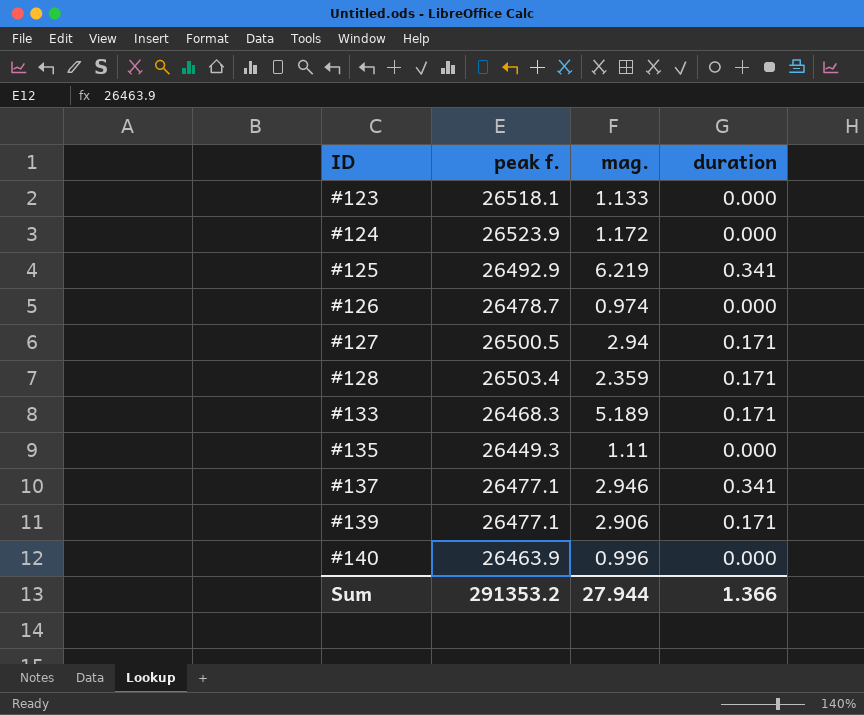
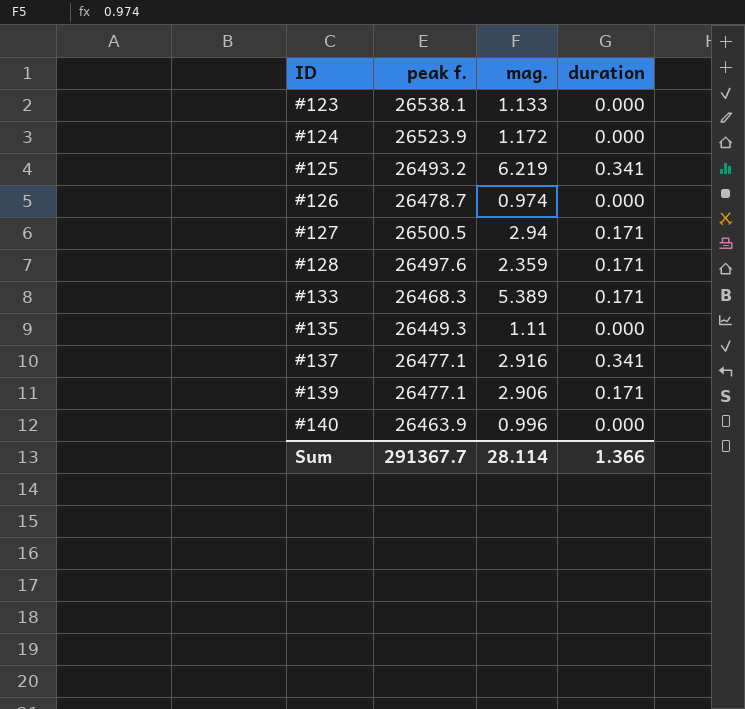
#123 | peak f.: 26518.1 -> 26538.1
#125 | peak f.: 26492.9 -> 26493.2
#128 | peak f.: 26503.4 -> 26497.6
#133 | mag.: 5.189 -> 5.389
#137 | mag.: 2.946 -> 2.916
Sum | peak f.: 291353.2 -> 291367.7
Sum | mag.: 27.944 -> 28.114

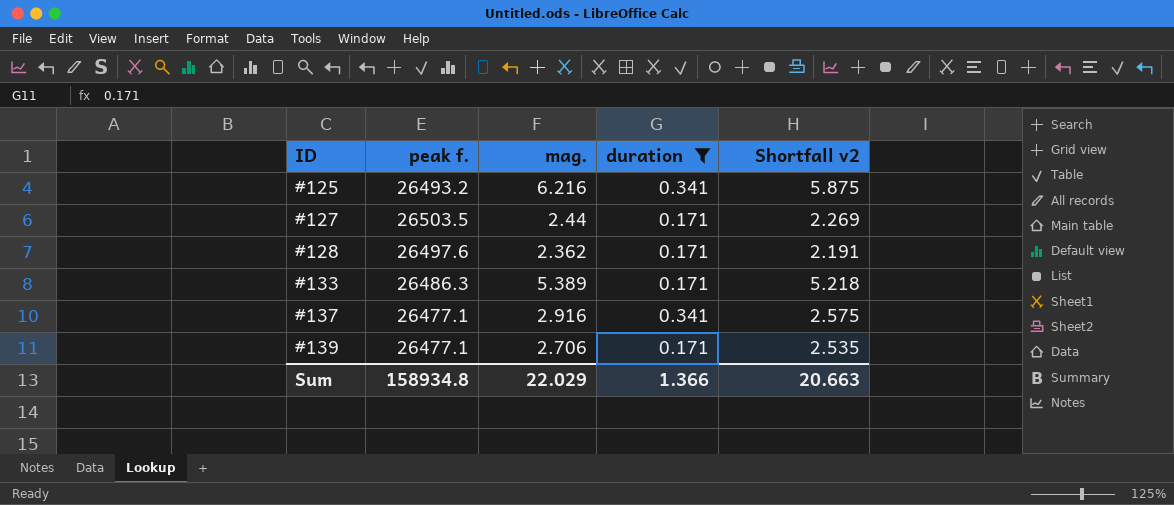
filter: none -> duration != 0.000
column Shortfall v2 | formula: none -> [mag.] - [duration]
#125 | mag.: 6.219 -> 6.216
#127 | peak f.: 26500.5 -> 26503.5
#127 | mag.: 2.94 -> 2.44
#128 | mag.: 2.359 -> 2.362
#133 | peak f.: 26468.3 -> 26486.3
#139 | mag.: 2.906 -> 2.706
Sum | peak f.: 291367.7 -> 158934.8
Sum | mag.: 28.114 -> 22.029

